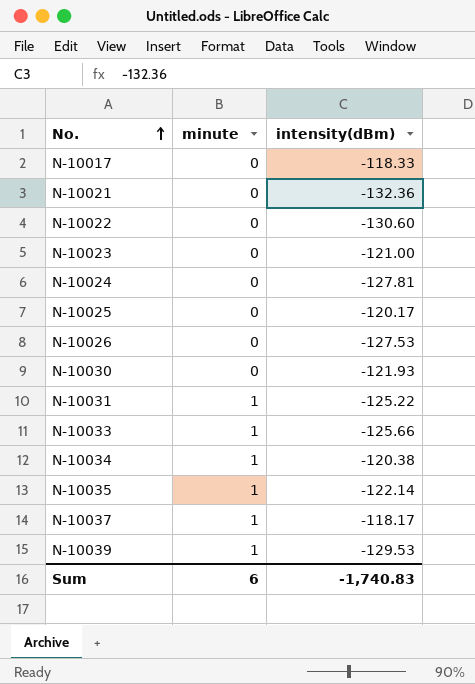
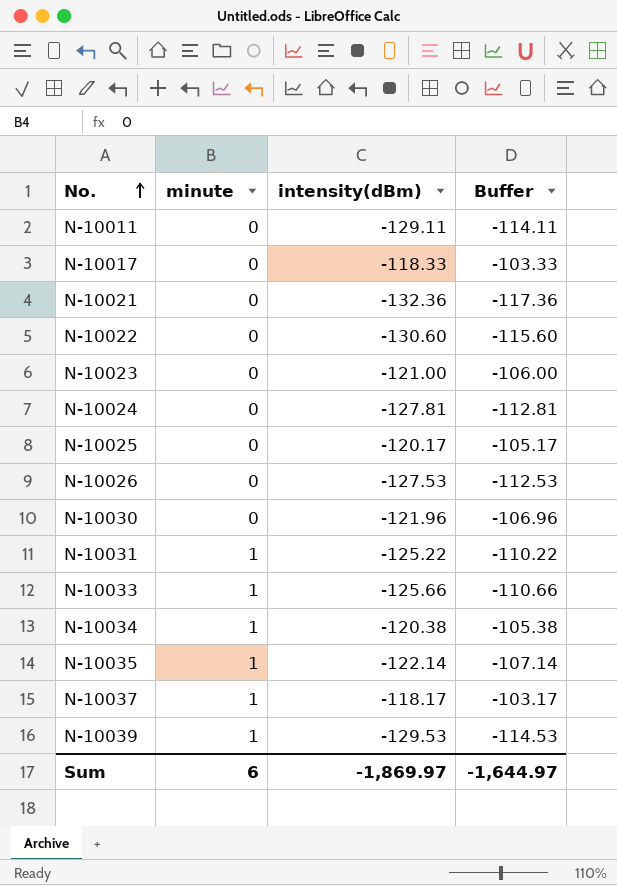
column Buffer | formula: none -> [intensity(dBm)] + 15
row N-10011: none -> 0 | -129.11 | -114.11
N-10030 | intensity(dBm): -121.93 -> -121.96
Sum | intensity(dBm): -1,740.83 -> -1,869.97

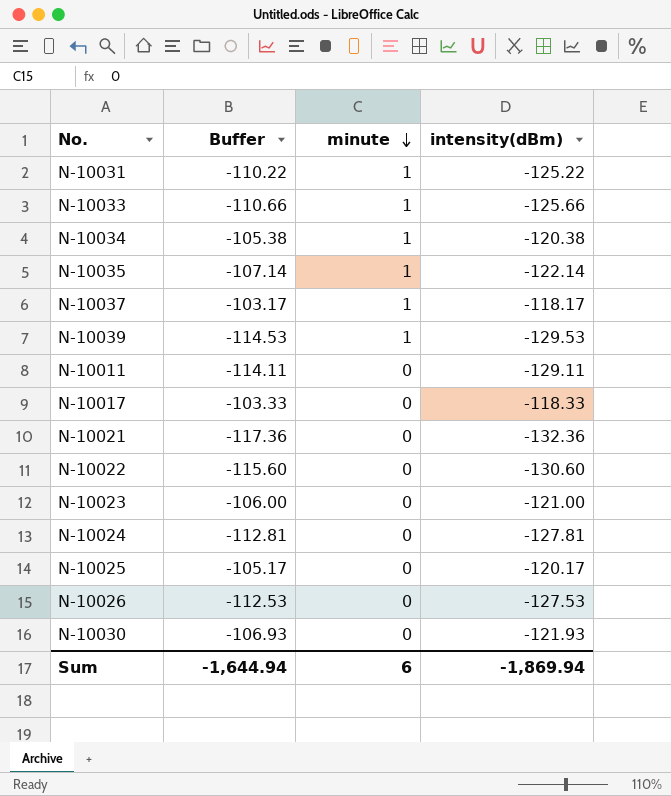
row order: No. ascending -> minute descending
column Buffer | position: 4 -> 2
N-10030 | Buffer: -106.96 -> -106.93
N-10030 | intensity(dBm): -121.96 -> -121.93
Sum | Buffer: -1,644.97 -> -1,644.94
Sum | intensity(dBm): -1,869.97 -> -1,869.94

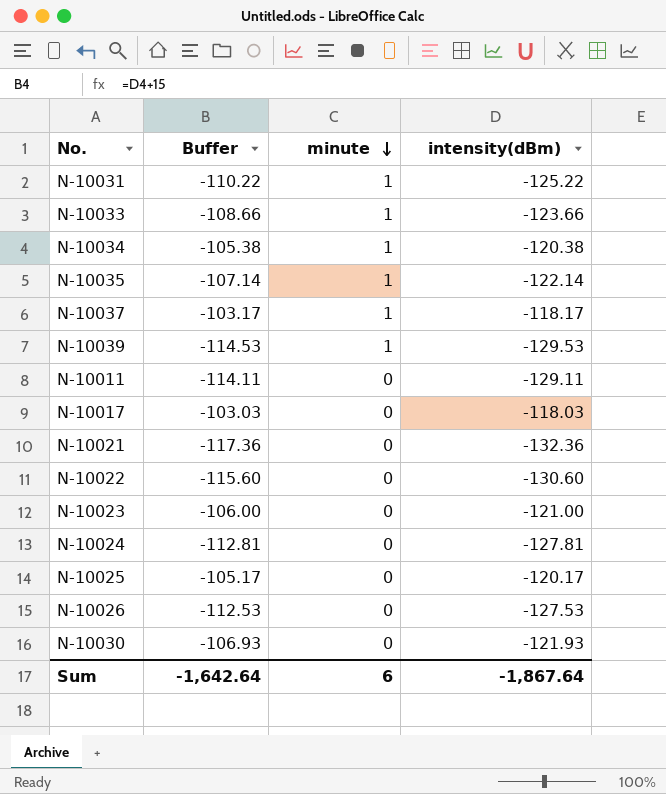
N-10033 | Buffer: -110.66 -> -108.66
N-10033 | intensity(dBm): -125.66 -> -123.66
N-10017 | Buffer: -103.33 -> -103.03
N-10017 | intensity(dBm): -118.33 -> -118.03
Sum | Buffer: -1,644.94 -> -1,642.64
Sum | intensity(dBm): -1,869.94 -> -1,867.64

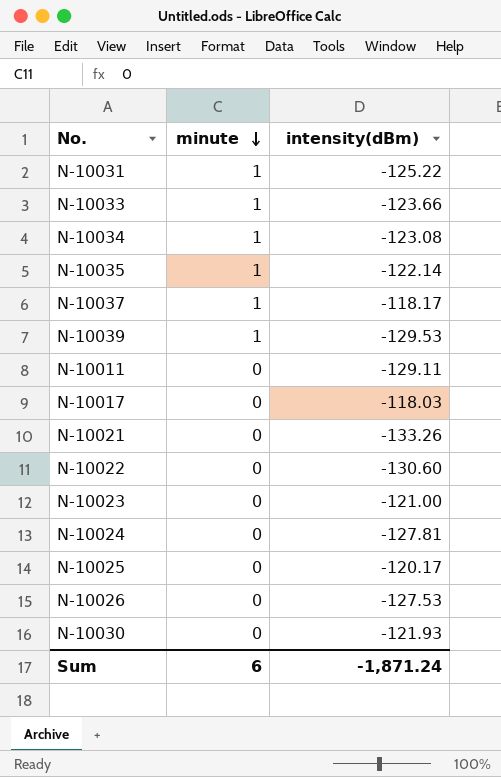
column Buffer | formula: [intensity(dBm)] + 15 -> none
N-10034 | intensity(dBm): -120.38 -> -123.08
N-10021 | intensity(dBm): -132.36 -> -133.26
Sum | intensity(dBm): -1,867.64 -> -1,871.24

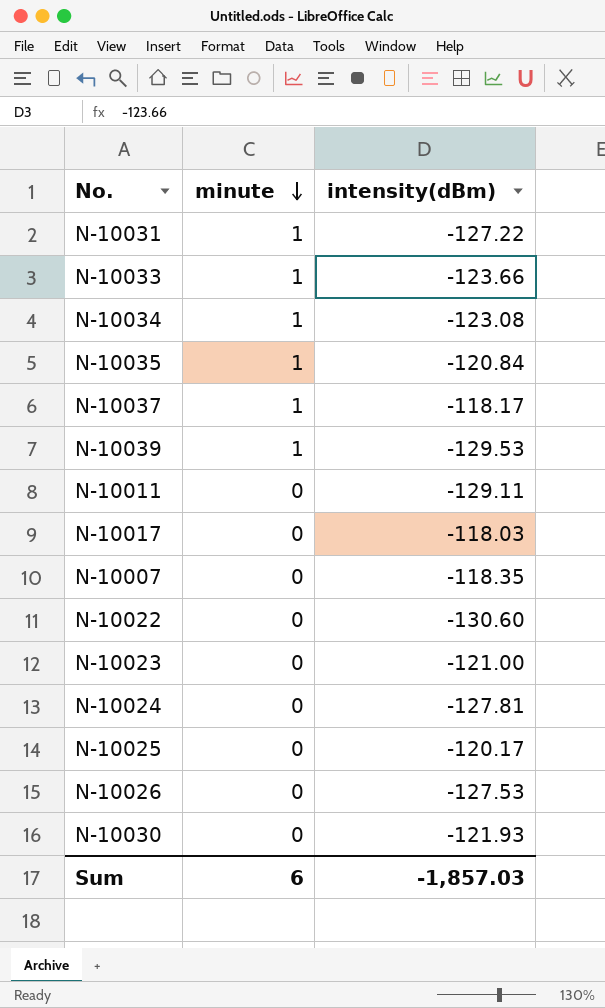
row N-10021: 0 | -133.26 -> none
N-10031 | intensity(dBm): -125.22 -> -127.22
N-10035 | intensity(dBm): -122.14 -> -120.84
row N-10007: none -> 0 | -118.35
Sum | intensity(dBm): -1,871.24 -> -1,857.03

